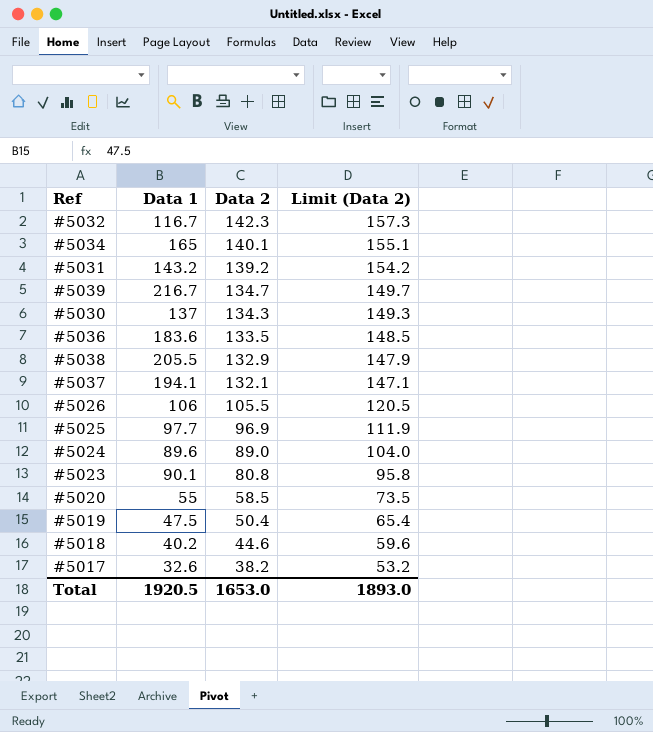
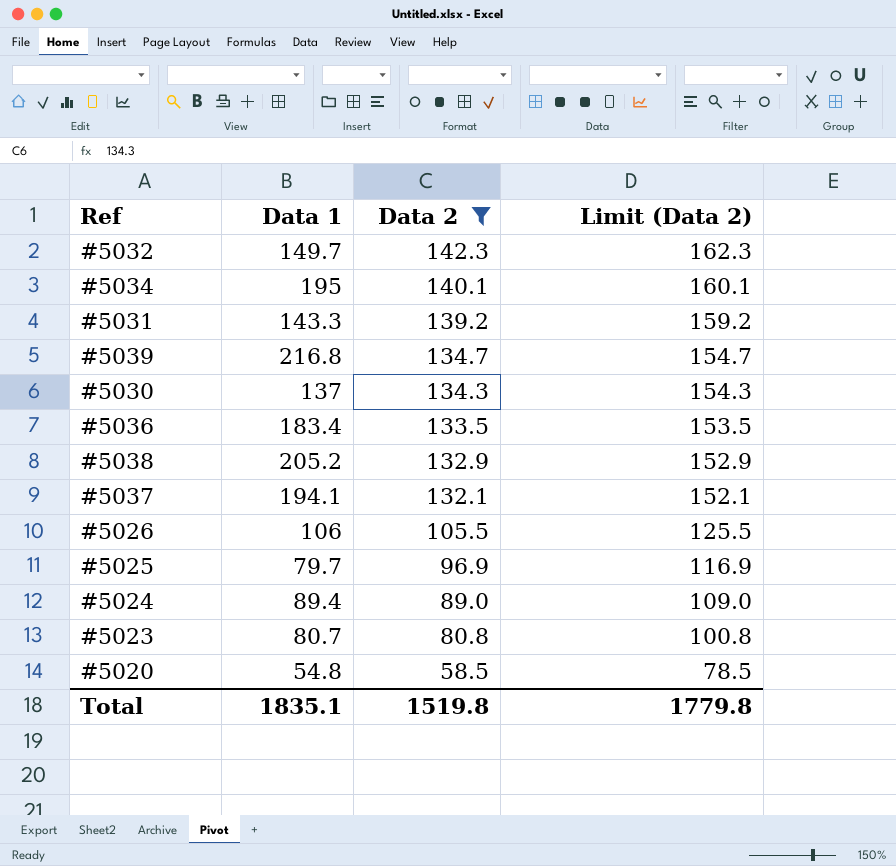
filter: none -> Data 2 >= 58.5
column Limit (Data 2) | formula: [Data 2] + 15 -> [Data 2] + 20
#5032 | Data 1: 116.7 -> 149.7
#5034 | Data 1: 165 -> 195
#5031 | Data 1: 143.2 -> 143.3
#5039 | Data 1: 216.7 -> 216.8
#5036 | Data 1: 183.6 -> 183.4
#5038 | Data 1: 205.5 -> 205.2
#5025 | Data 1: 97.7 -> 79.7
#5024 | Data 1: 89.6 -> 89.4
#5023 | Data 1: 90.1 -> 80.7
#5020 | Data 1: 55 -> 54.8
Total | Data 1: 1920.5 -> 1835.1
Total | Data 2: 1653.0 -> 1519.8
Total | Limit (Data 2): 1893.0 -> 1779.8

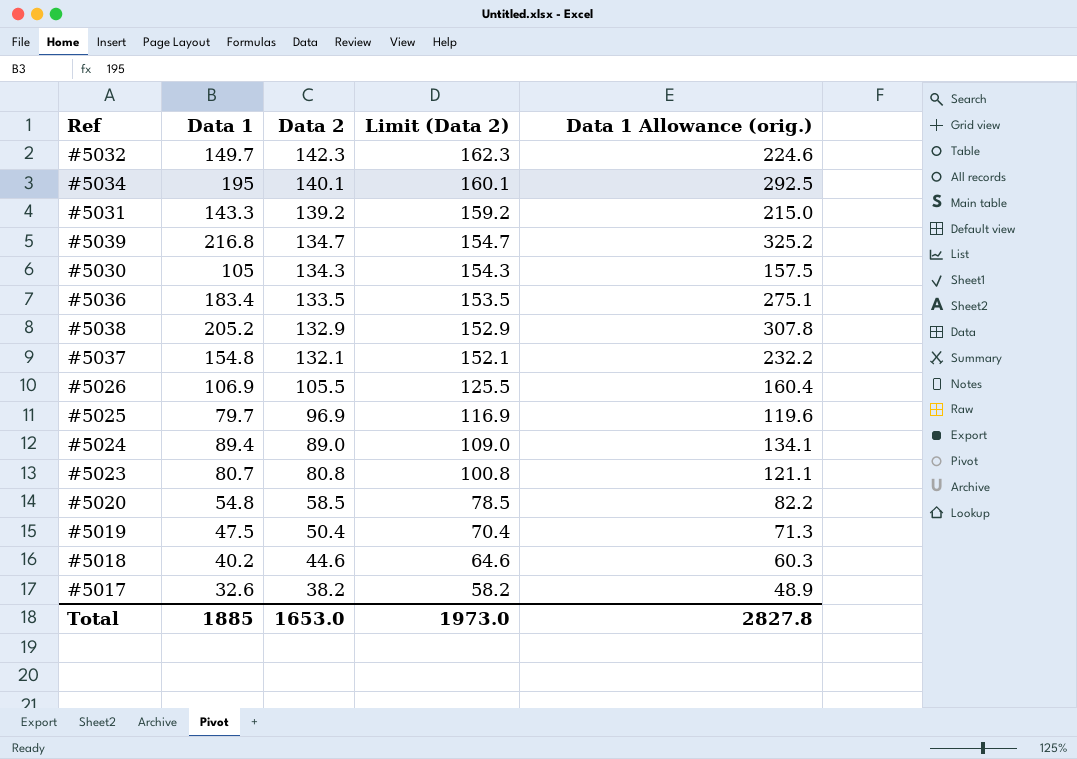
filter: Data 2 >= 58.5 -> none
column Data 1 Allowance (orig.) | formula: none -> [Data 1] * 1.5
#5030 | Data 1: 137 -> 105
#5037 | Data 1: 194.1 -> 154.8
#5026 | Data 1: 106 -> 106.9
Total | Data 1: 1835.1 -> 1885
Total | Data 2: 1519.8 -> 1653.0
Total | Limit (Data 2): 1779.8 -> 1973.0

